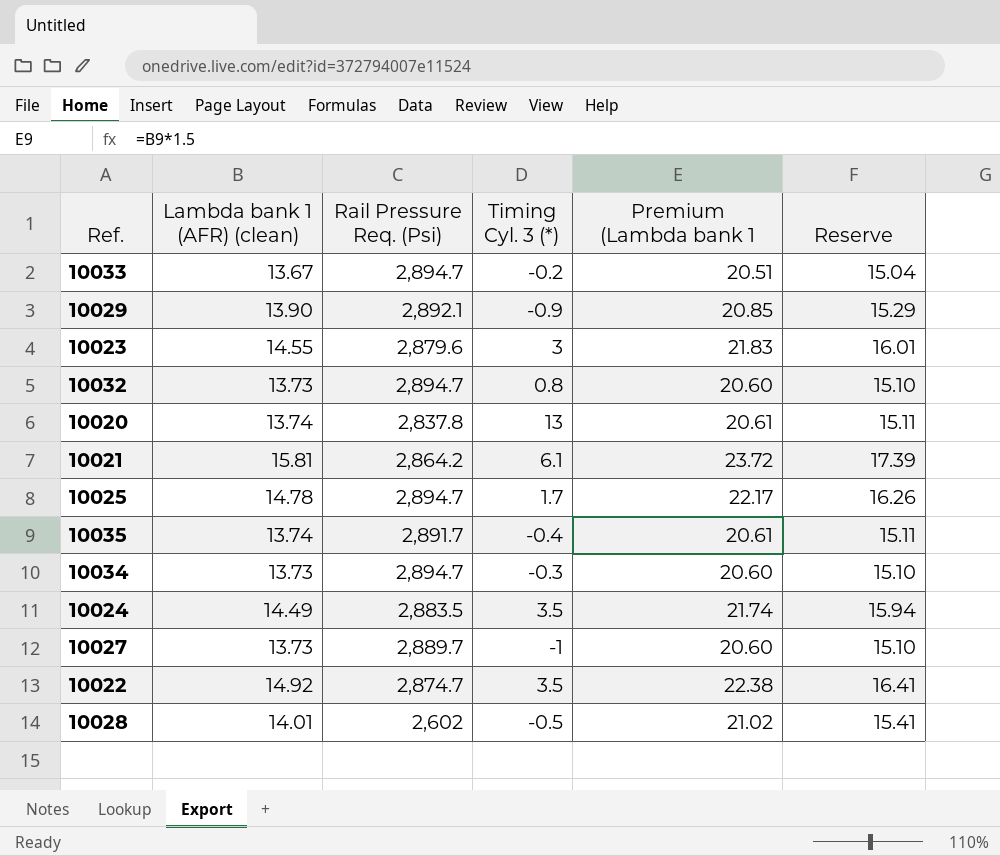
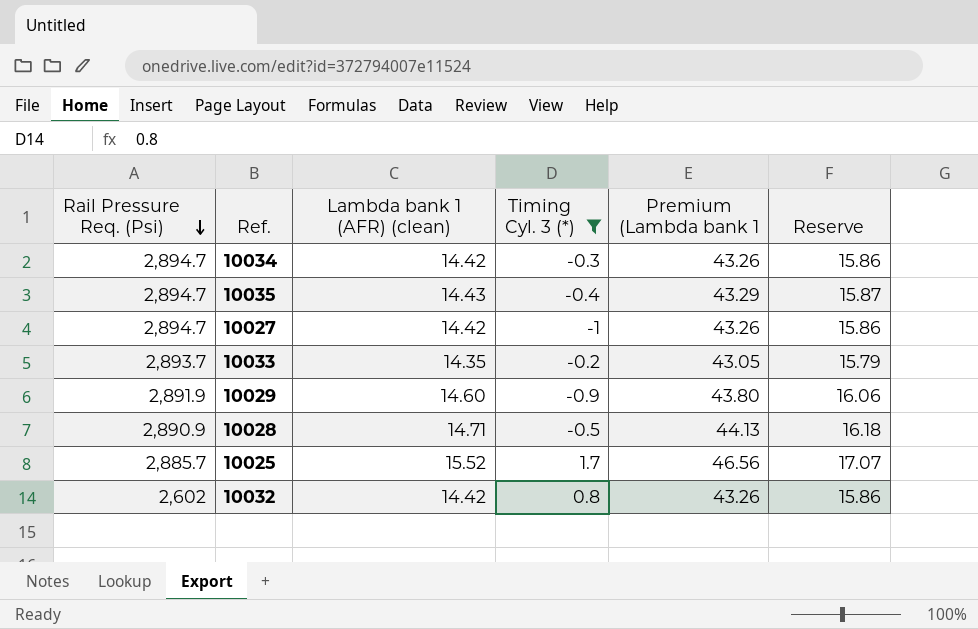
filter: none -> Timing Cyl. 3 (*) <= 1.7
row order: none -> Rail Pressure Req. (Psi) descending
column Rail Pressure Req. (Psi) | position: 3 -> 1
column Premium (Lambda bank 1 | formula: [Lambda bank 1 (AFR) (clean)] * 1.5 -> [Lambda bank 1 (AFR) (clean)] * 3
10034 | Lambda bank 1 (AFR) (clean): 13.73 -> 14.42
10034 | Reserve: 15.10 -> 15.86
10035 | Rail Pressure Req. (Psi): 2,891.7 -> 2,894.7
10035 | Lambda bank 1 (AFR) (clean): 13.74 -> 14.43
10035 | Reserve: 15.11 -> 15.87
10027 | Rail Pressure Req. (Psi): 2,889.7 -> 2,894.7
10027 | Lambda bank 1 (AFR) (clean): 13.73 -> 14.42
10027 | Reserve: 15.10 -> 15.86
10033 | Rail Pressure Req. (Psi): 2,894.7 -> 2,893.7
10033 | Lambda bank 1 (AFR) (clean): 13.67 -> 14.35
10033 | Reserve: 15.04 -> 15.79
10029 | Rail Pressure Req. (Psi): 2,892.1 -> 2,891.9
10029 | Lambda bank 1 (AFR) (clean): 13.90 -> 14.60
10029 | Reserve: 15.29 -> 16.06
10028 | Rail Pressure Req. (Psi): 2,602 -> 2,890.9
10028 | Lambda bank 1 (AFR) (clean): 14.01 -> 14.71
10028 | Reserve: 15.41 -> 16.18
10025 | Rail Pressure Req. (Psi): 2,894.7 -> 2,885.7
10025 | Lambda bank 1 (AFR) (clean): 14.78 -> 15.52
10025 | Reserve: 16.26 -> 17.07
10032 | Rail Pressure Req. (Psi): 2,894.7 -> 2,602
10032 | Lambda bank 1 (AFR) (clean): 13.73 -> 14.42
10032 | Reserve: 15.10 -> 15.86

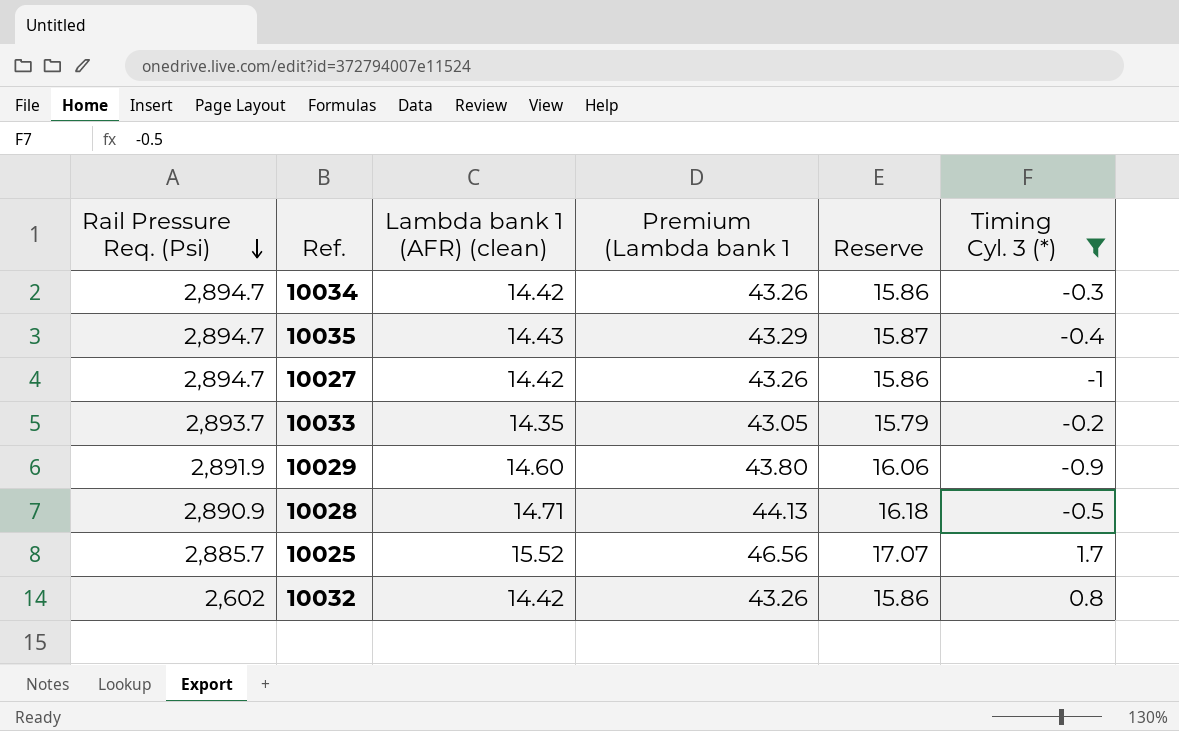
column Timing Cyl. 3 (*) | position: 4 -> 6

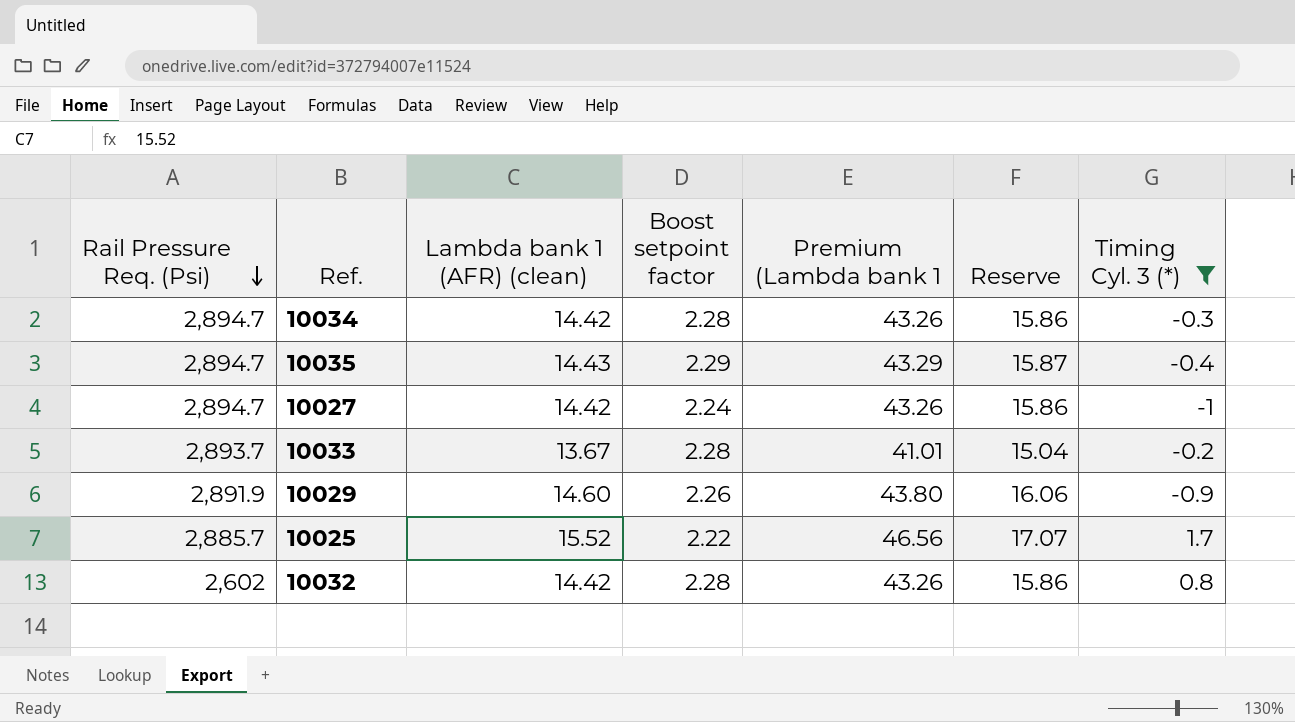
column Boost setpoint factor | position: none -> 4
row 10028: 2,890.9 | 14.71 | 44.13 | 16.18 | -0.5 -> none
10033 | Lambda bank 1 (AFR) (clean): 14.35 -> 13.67
10033 | Premium (Lambda bank 1: 43.05 -> 41.01
10033 | Reserve: 15.79 -> 15.04

